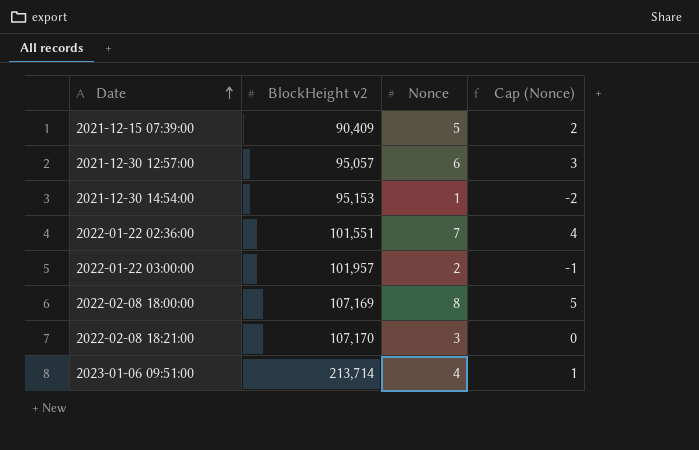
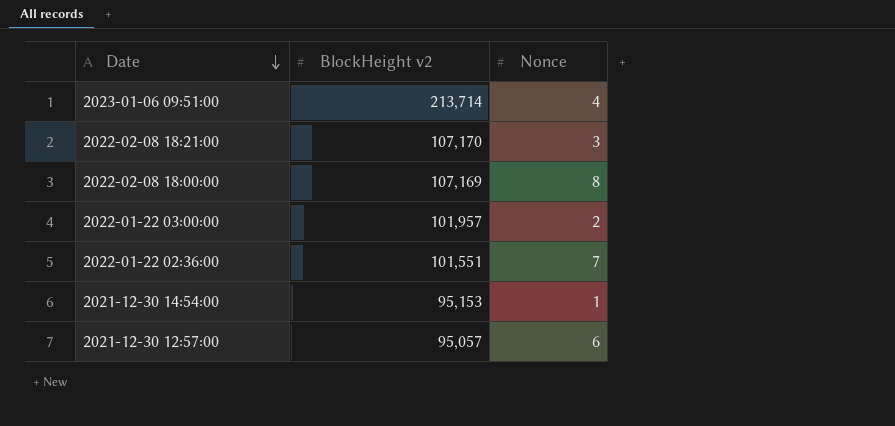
row order: Date ascending -> Date descending
column Cap (Nonce) | formula: [Nonce] - 3 -> none
row 2021-12-15 07:39:00: 90,409 | 5 | 2 -> none

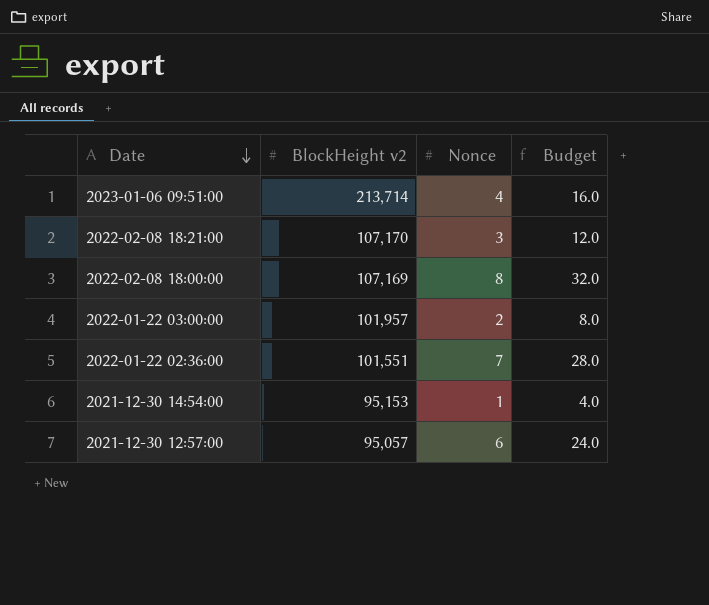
column Budget | formula: none -> [Nonce] * 4

